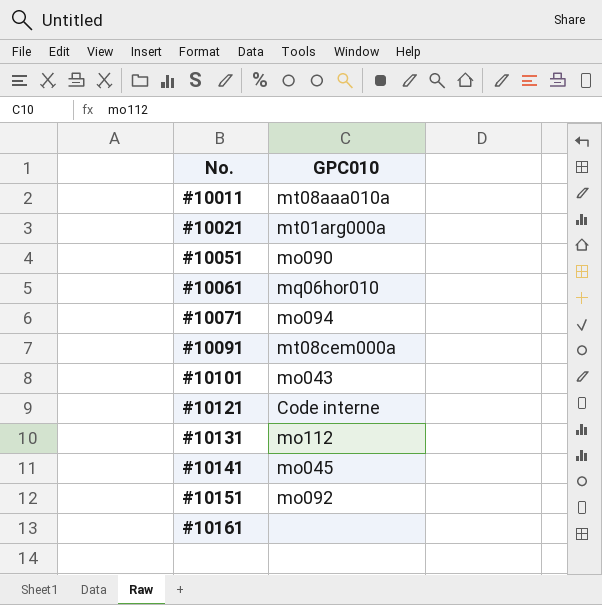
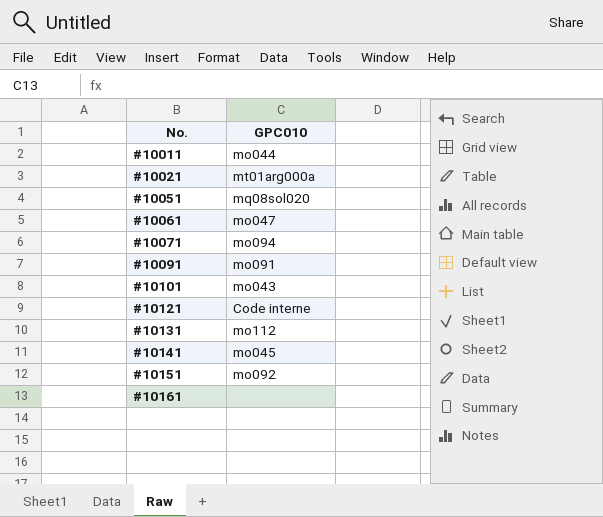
#10011 | GPC010: mt08aaa010a -> mo044
#10051 | GPC010: mo090 -> mq08sol020
#10061 | GPC010: mq06hor010 -> mo047
#10091 | GPC010: mt08cem000a -> mo091

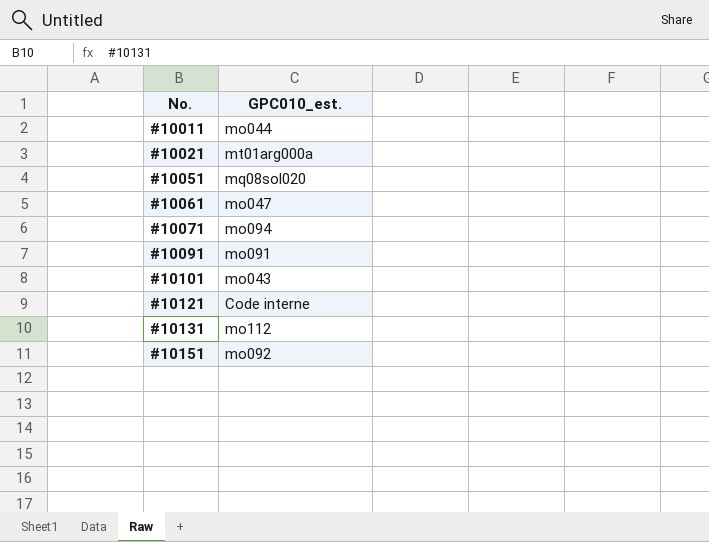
column name: GPC010 -> GPC010_est.
row #10141: mo045 -> none
row #10161: none -> none

